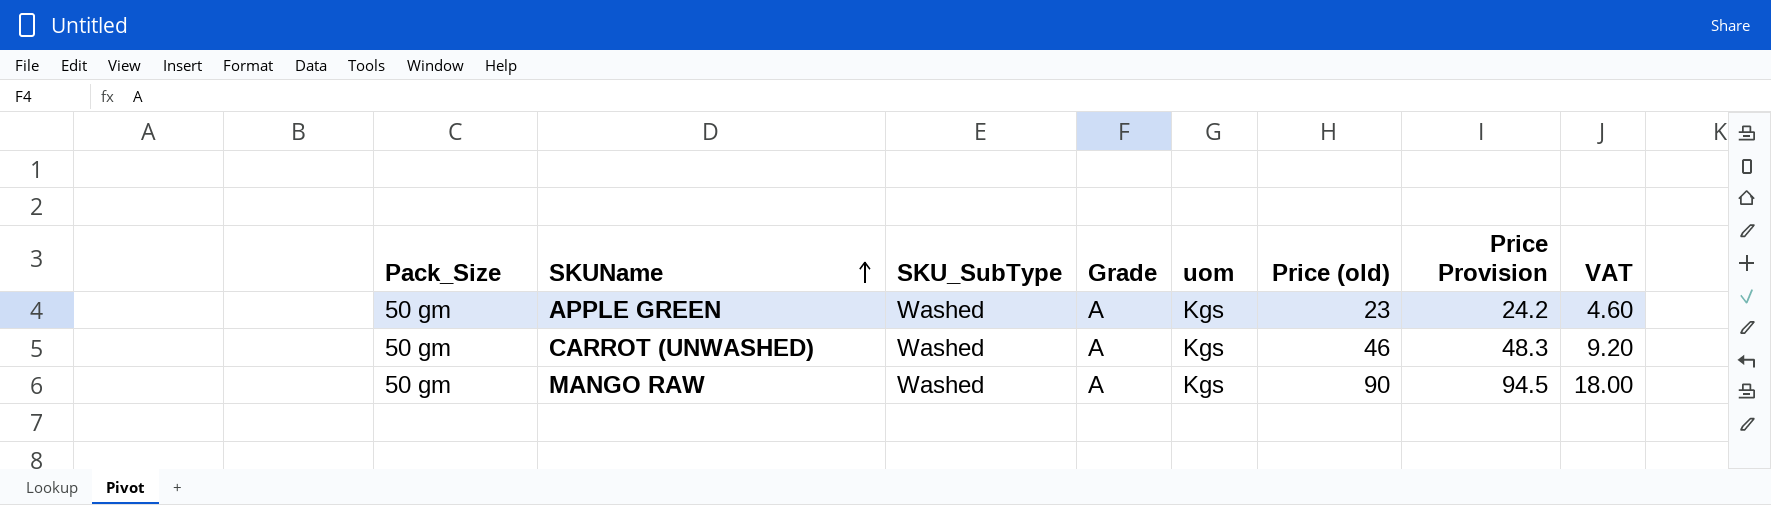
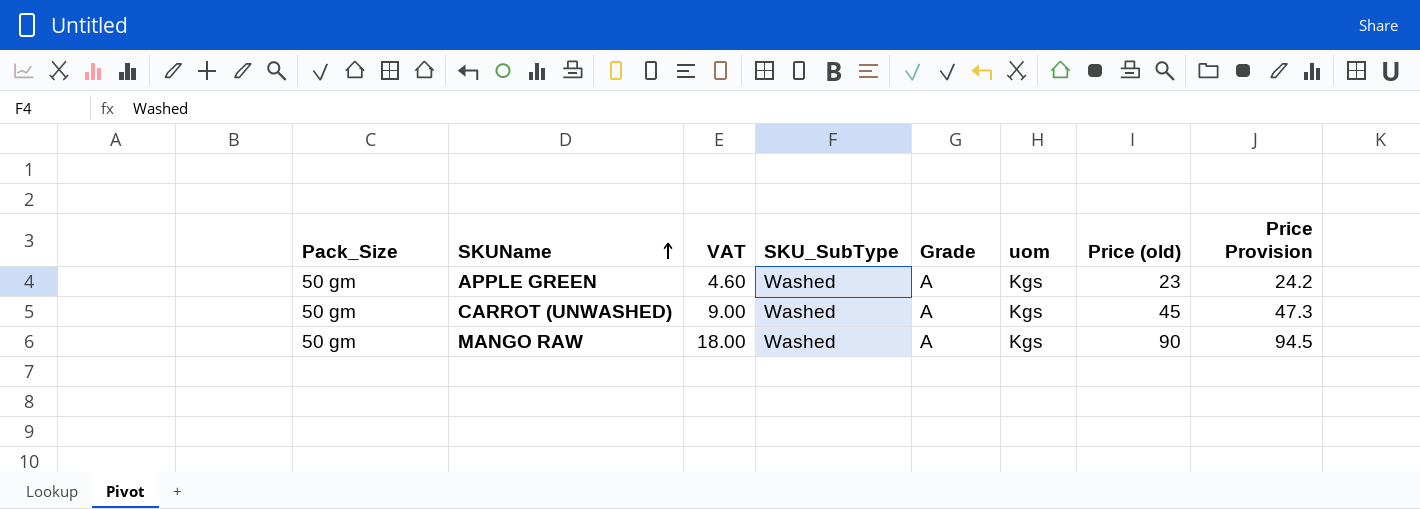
column VAT | position: 8 -> 3
CARROT (UNWASHED) | VAT: 9.20 -> 9.00
CARROT (UNWASHED) | Price (old): 46 -> 45
CARROT (UNWASHED) | Price Provision: 48.3 -> 47.3

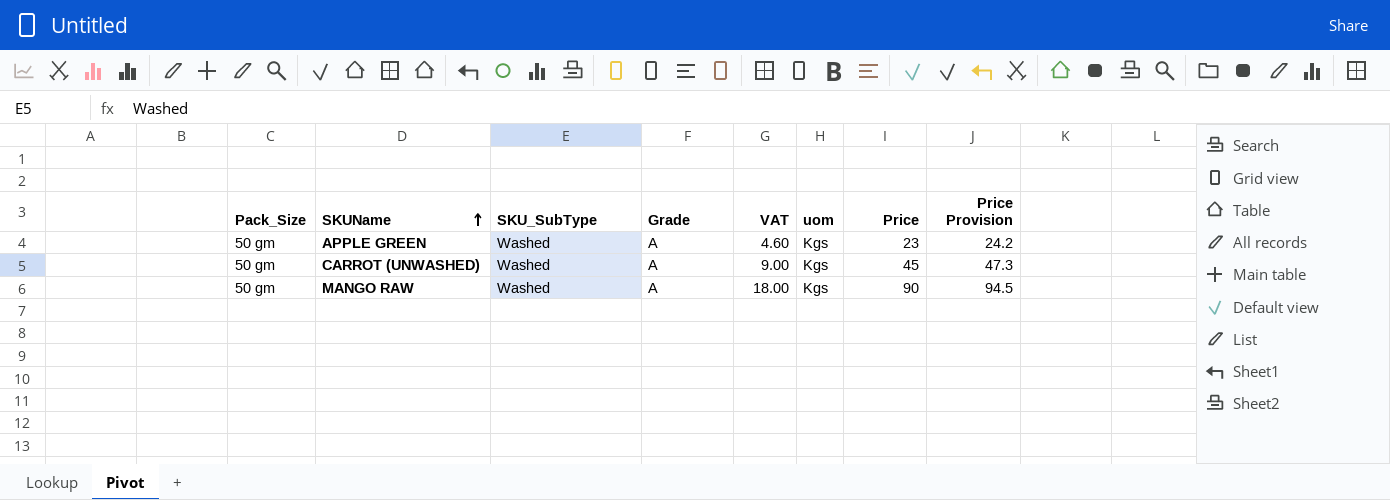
column VAT | position: 3 -> 5
column name: Price (old) -> Price

